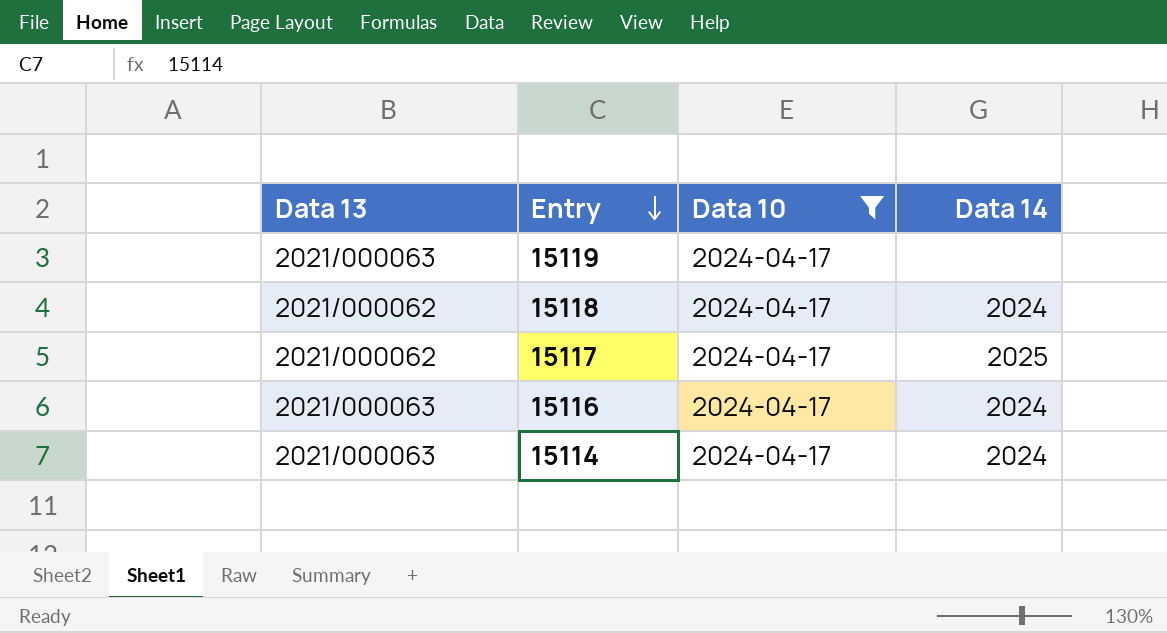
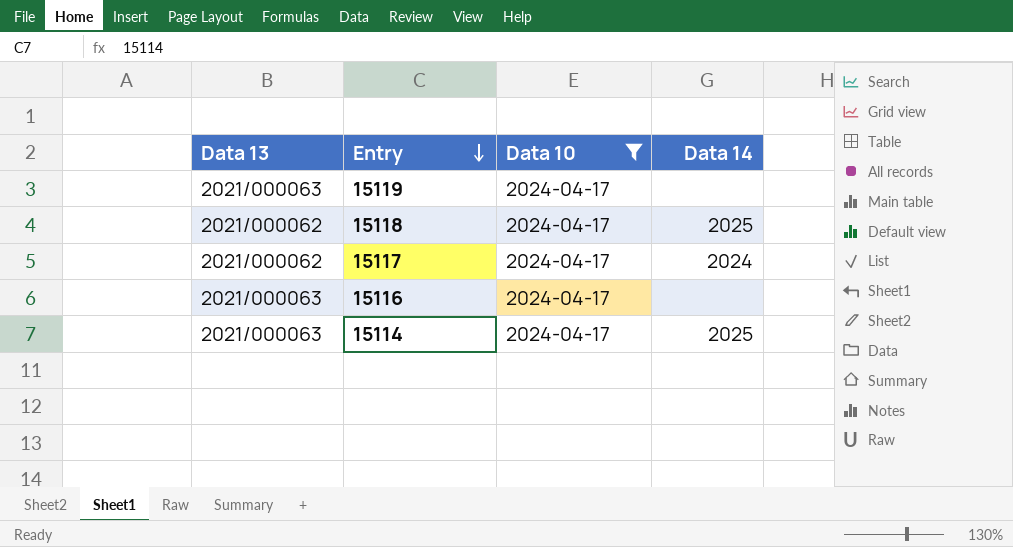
15118 | Data 14: 2024 -> 2025
15117 | Data 14: 2025 -> 2024
15116 | Data 14: 2024 -> none
15114 | Data 14: 2024 -> 2025

